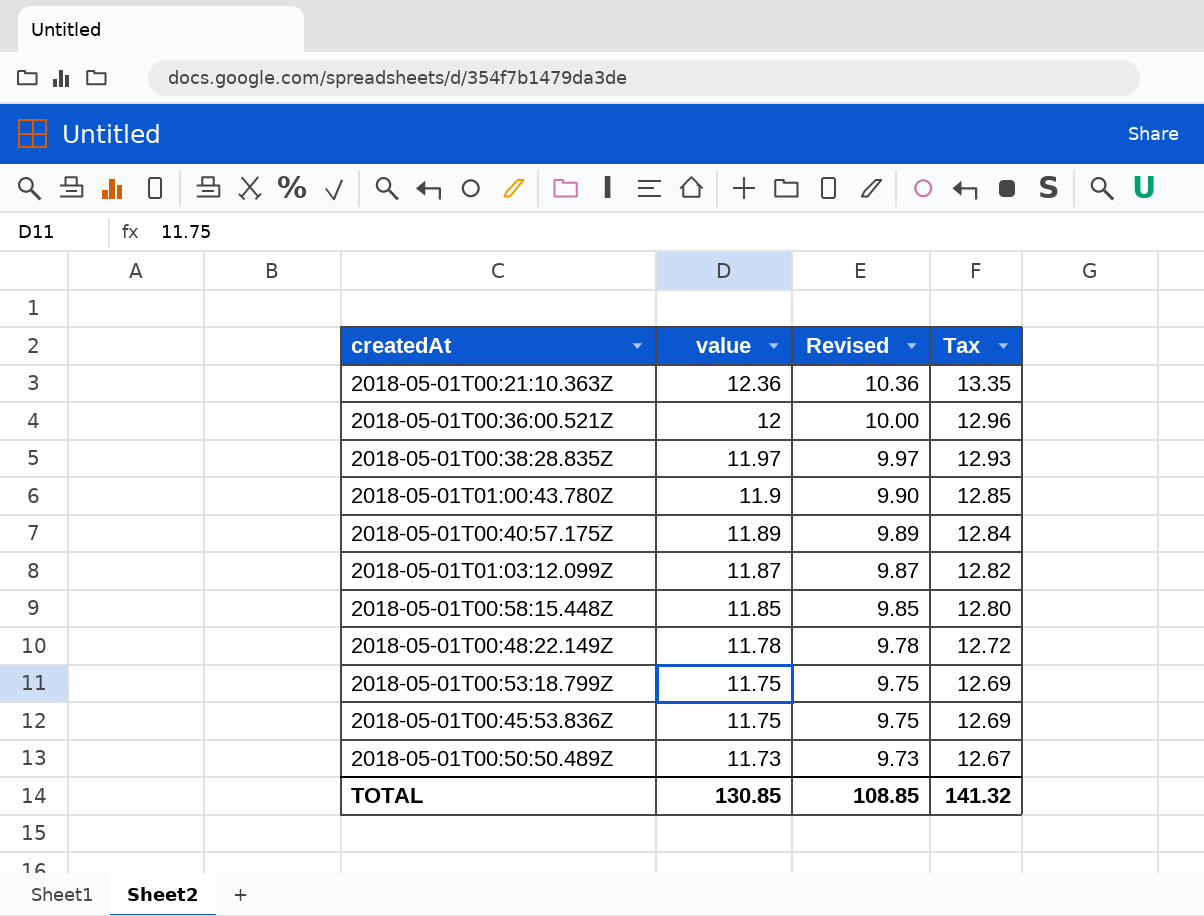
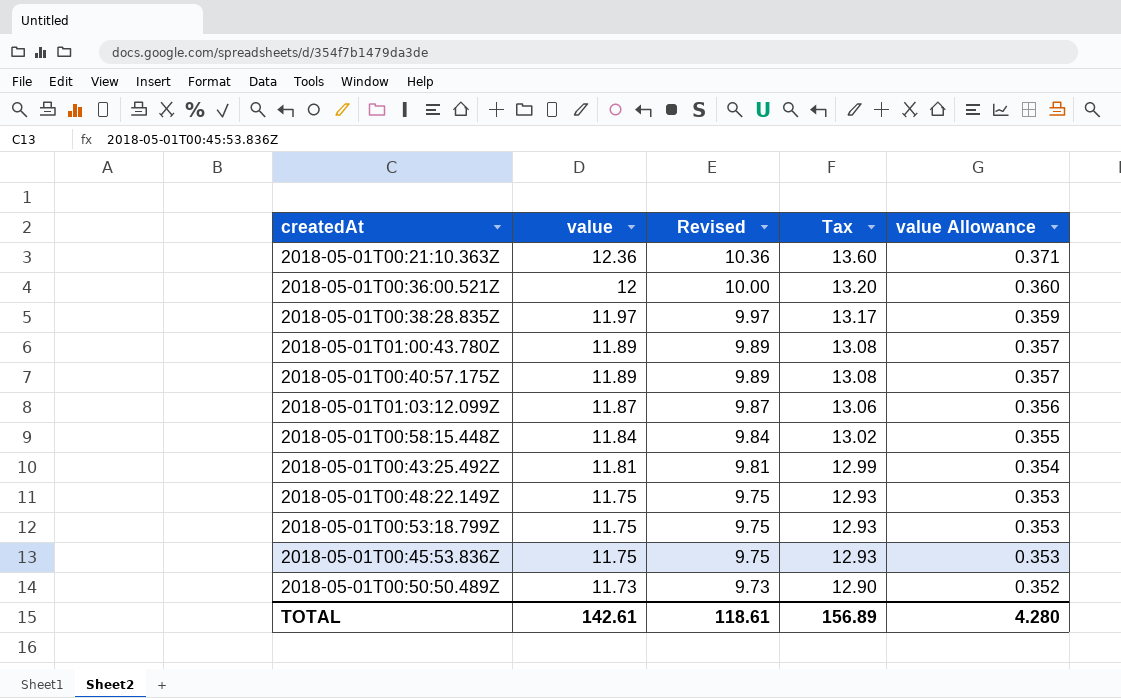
column Tax | formula: [value] * 1.08 -> [value] * 1.1
column value Allowance | formula: none -> [value] * 0.03
2018-05-01T01:00:43.780Z | value: 11.9 -> 11.89
2018-05-01T01:00:43.780Z | Revised: 9.90 -> 9.89
2018-05-01T00:58:15.448Z | value: 11.85 -> 11.84
2018-05-01T00:58:15.448Z | Revised: 9.85 -> 9.84
row 2018-05-01T00:43:25.492Z: none -> 11.81 | 9.81 | 12.99 | 0.354
2018-05-01T00:48:22.149Z | value: 11.78 -> 11.75
2018-05-01T00:48:22.149Z | Revised: 9.78 -> 9.75
TOTAL | value: 130.85 -> 142.61
TOTAL | Revised: 108.85 -> 118.61
TOTAL | Tax: 141.32 -> 156.89

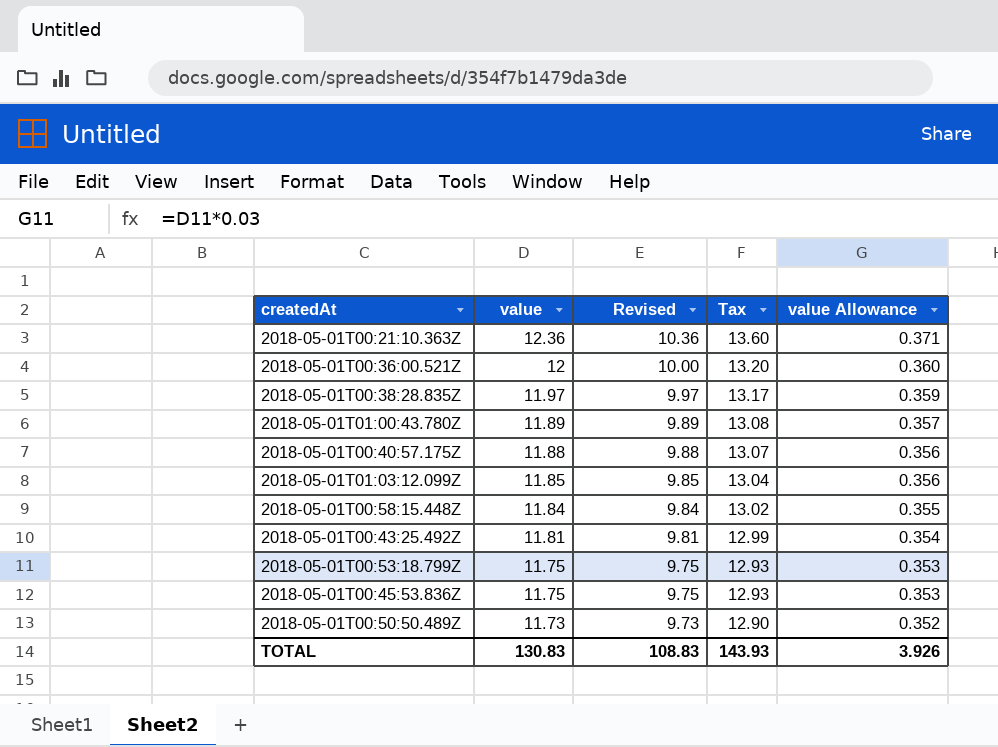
row 2018-05-01T00:48:22.149Z: 11.75 | 9.75 | 12.93 | 0.353 -> none
2018-05-01T00:40:57.175Z | value: 11.89 -> 11.88
2018-05-01T00:40:57.175Z | Revised: 9.89 -> 9.88
2018-05-01T00:40:57.175Z | Tax: 13.08 -> 13.07
2018-05-01T00:40:57.175Z | value Allowance: 0.357 -> 0.356
2018-05-01T01:03:12.099Z | value: 11.87 -> 11.85
2018-05-01T01:03:12.099Z | Revised: 9.87 -> 9.85
2018-05-01T01:03:12.099Z | Tax: 13.06 -> 13.04
TOTAL | value: 142.61 -> 130.83
TOTAL | Revised: 118.61 -> 108.83
TOTAL | Tax: 156.89 -> 143.93
TOTAL | value Allowance: 4.280 -> 3.926

